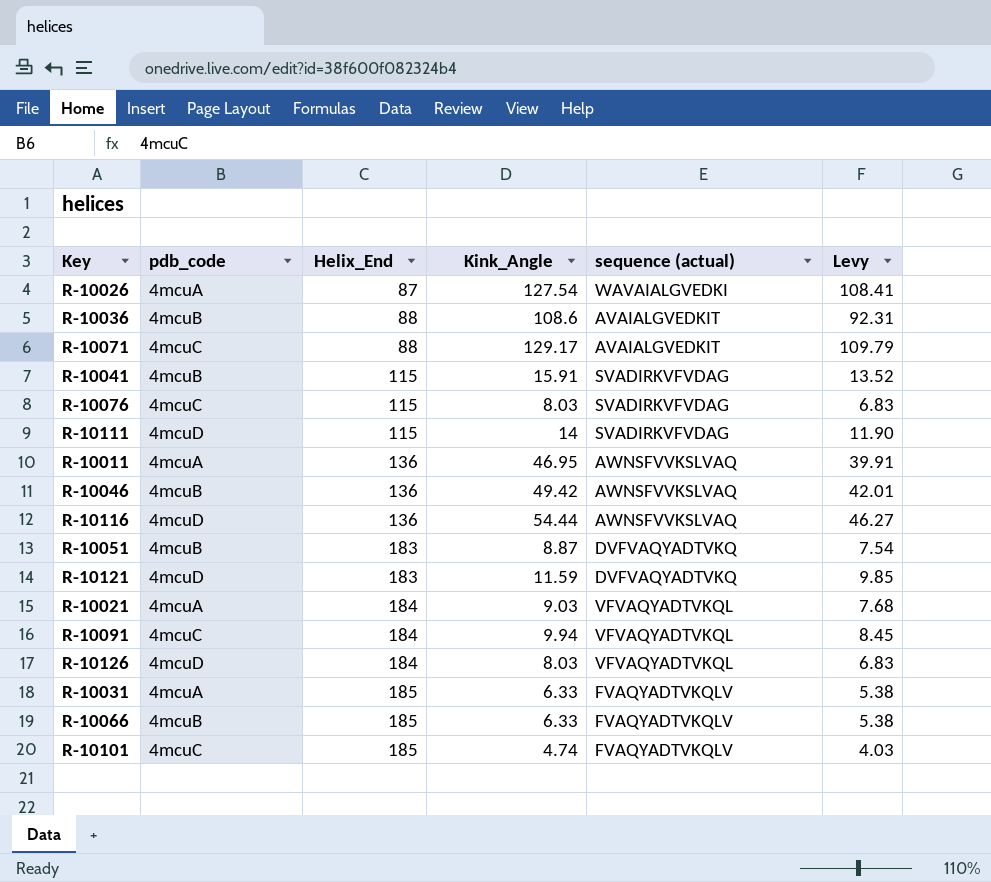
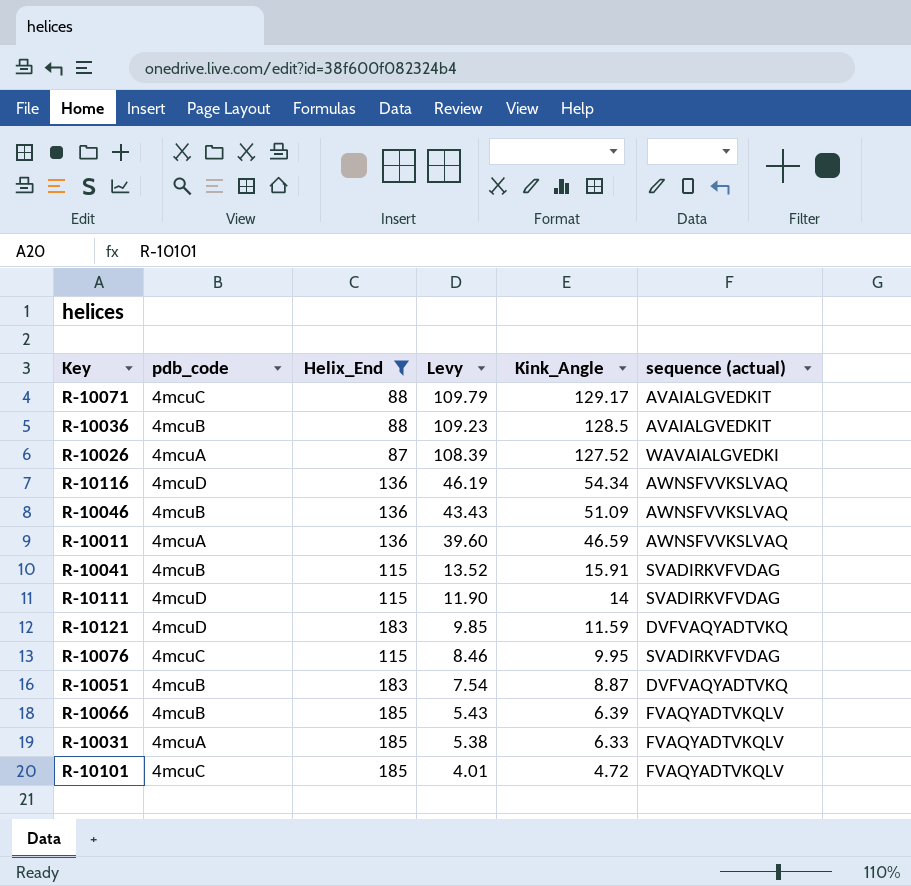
filter: none -> Helix_End != 184
row order: Helix_End ascending -> Levy descending
column Levy | position: 6 -> 4
R-10036 | Levy: 92.31 -> 109.23
R-10036 | Kink_Angle: 108.6 -> 128.5
R-10026 | Levy: 108.41 -> 108.39
R-10026 | Kink_Angle: 127.54 -> 127.52
R-10116 | Levy: 46.27 -> 46.19
R-10116 | Kink_Angle: 54.44 -> 54.34
R-10046 | Levy: 42.01 -> 43.43
R-10046 | Kink_Angle: 49.42 -> 51.09
R-10011 | Levy: 39.91 -> 39.60
R-10011 | Kink_Angle: 46.95 -> 46.59
R-10076 | Levy: 6.83 -> 8.46
R-10076 | Kink_Angle: 8.03 -> 9.95
R-10066 | Levy: 5.38 -> 5.43
R-10066 | Kink_Angle: 6.33 -> 6.39
R-10101 | Levy: 4.03 -> 4.01
R-10101 | Kink_Angle: 4.74 -> 4.72

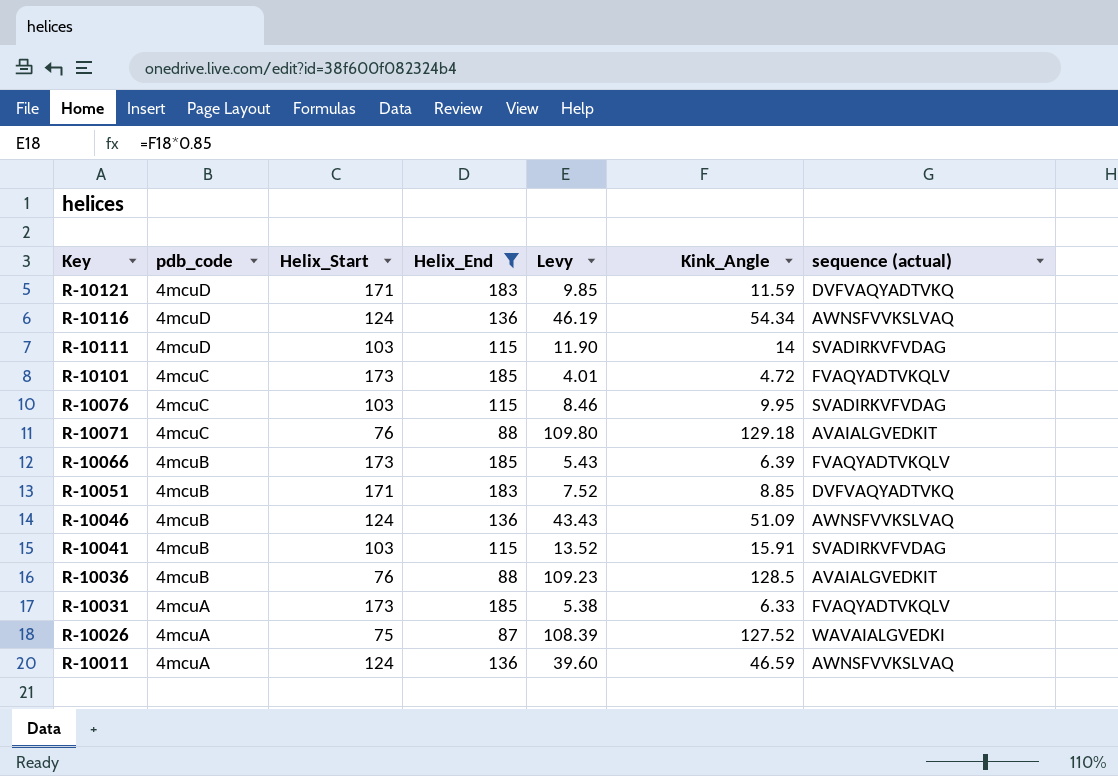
row order: Levy descending -> Key descending
column Helix_Start | position: none -> 3
R-10071 | Levy: 109.79 -> 109.80
R-10071 | Kink_Angle: 129.17 -> 129.18
R-10051 | Levy: 7.54 -> 7.52
R-10051 | Kink_Angle: 8.87 -> 8.85

